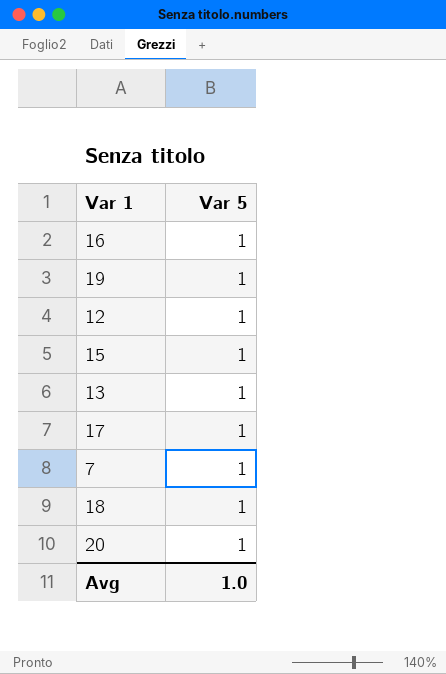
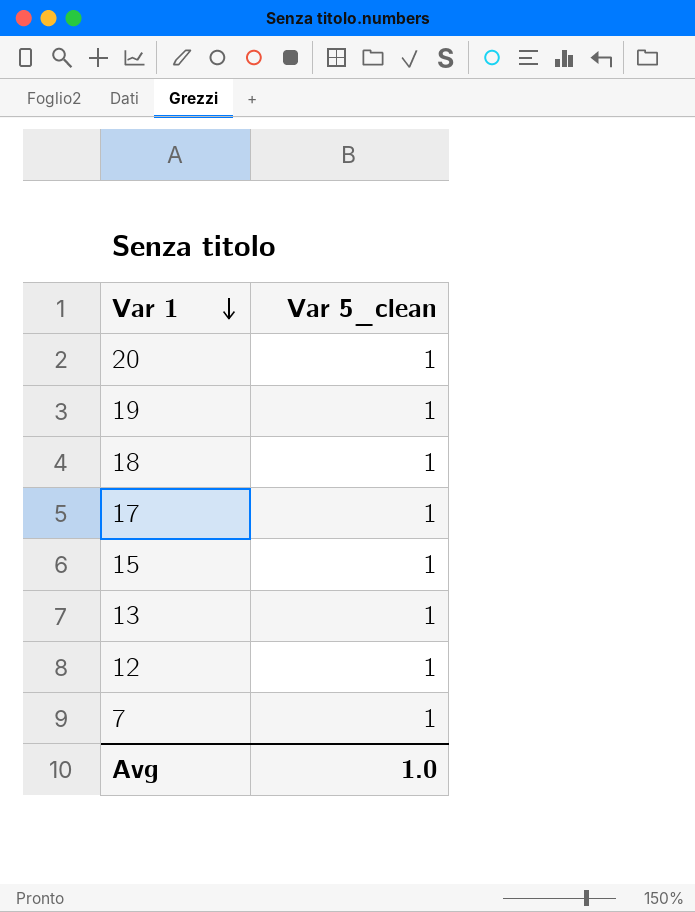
row order: none -> Var 1 descending
column name: Var 5 -> Var 5_clean
row 16: 1 -> none

